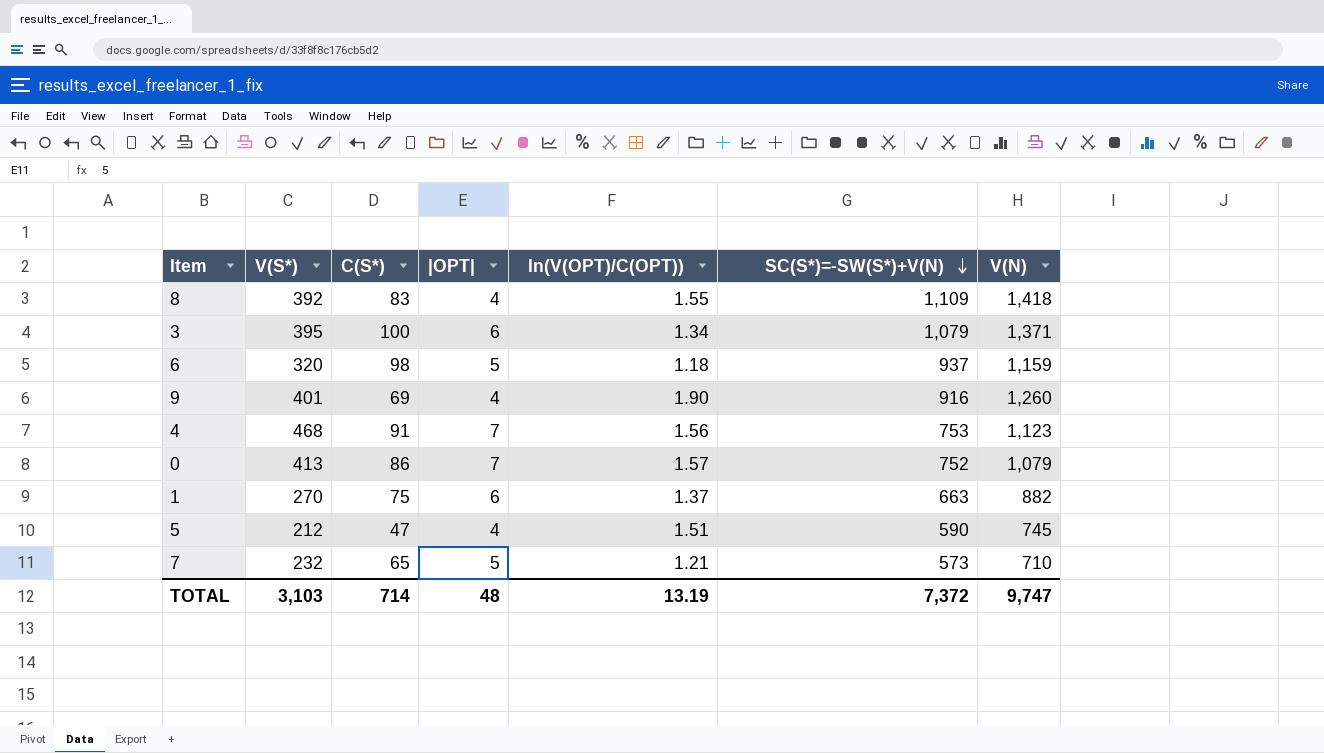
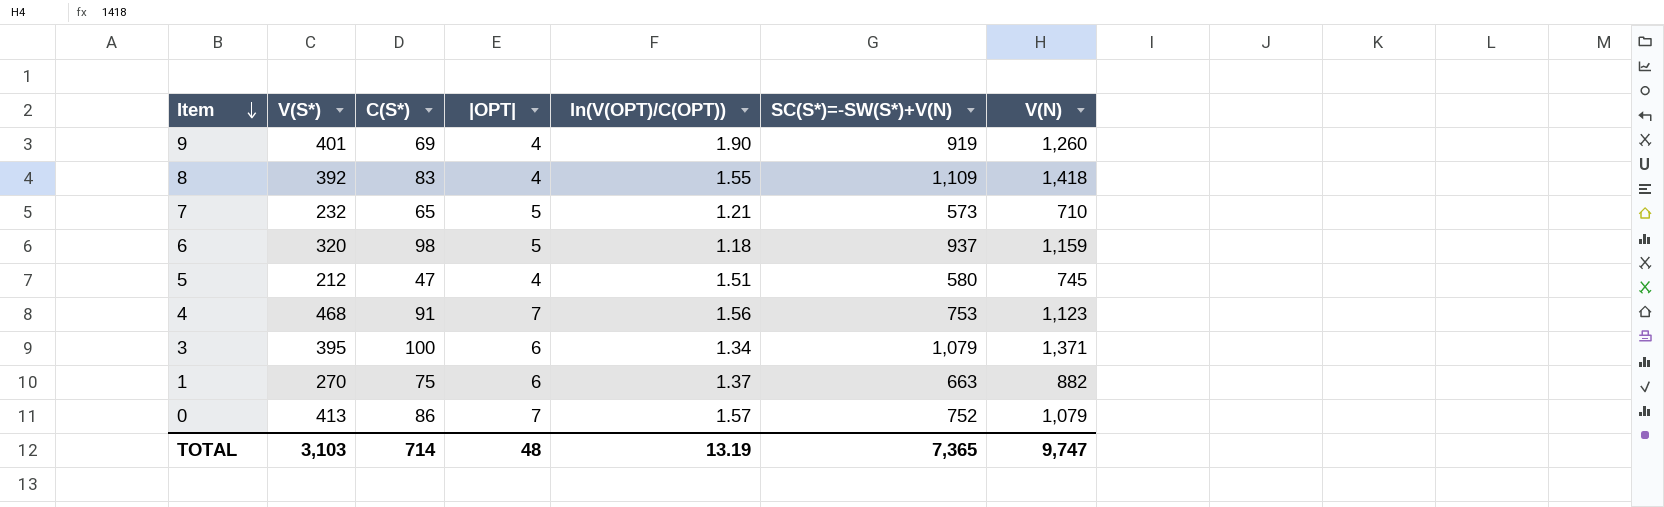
row order: SC(S*)=-SW(S*)+V(N) descending -> Item descending
9 | SC(S*)=-SW(S*)+V(N): 916 -> 919
5 | SC(S*)=-SW(S*)+V(N): 590 -> 580
TOTAL | SC(S*)=-SW(S*)+V(N): 7,372 -> 7,365

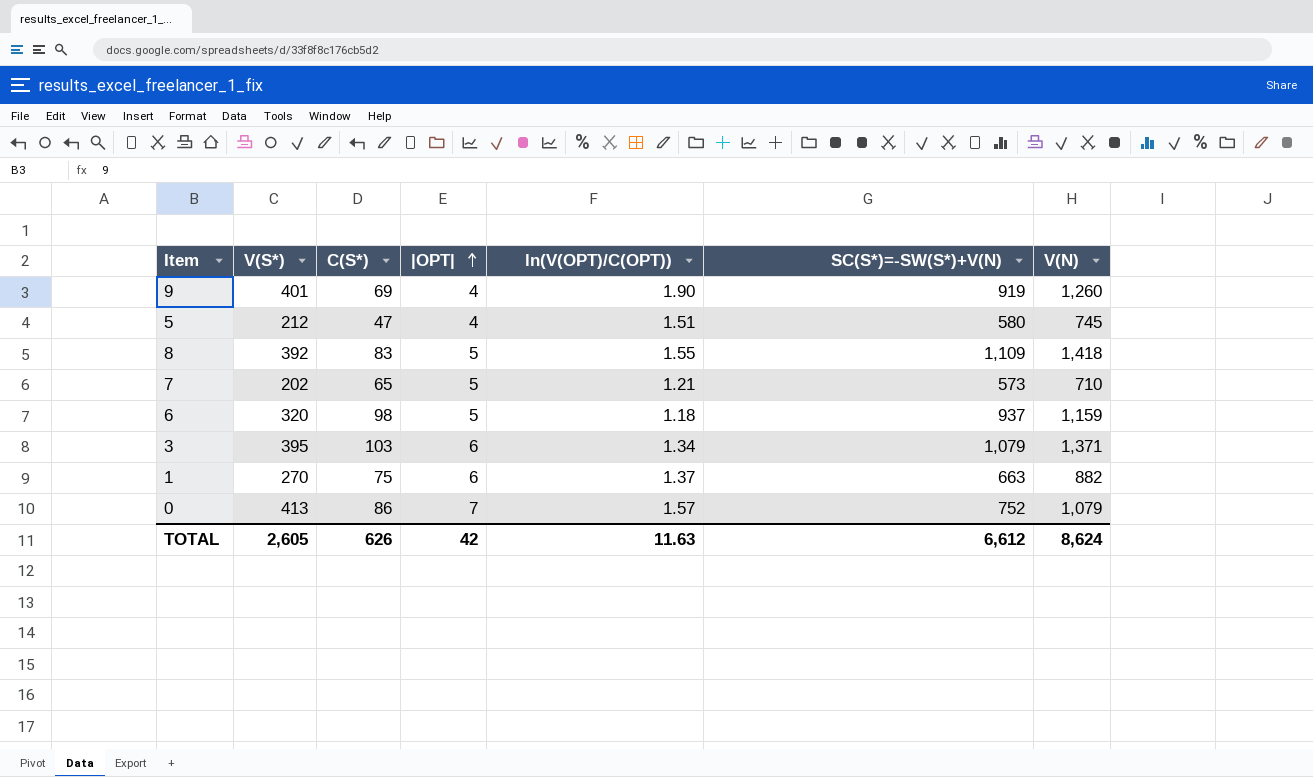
row order: Item descending -> |OPT| ascending
row 4: 468 | 91 | 7 | 1.56 | 753 | 1,123 -> none
8 | |OPT|: 4 -> 5
7 | V(S*): 232 -> 202
3 | C(S*): 100 -> 103
TOTAL | V(S*): 3,103 -> 2,605
TOTAL | C(S*): 714 -> 626
TOTAL | |OPT|: 48 -> 42
TOTAL | ln(V(OPT)/C(OPT)): 13.19 -> 11.63
TOTAL | SC(S*)=-SW(S*)+V(N): 7,365 -> 6,612
TOTAL | V(N): 9,747 -> 8,624

